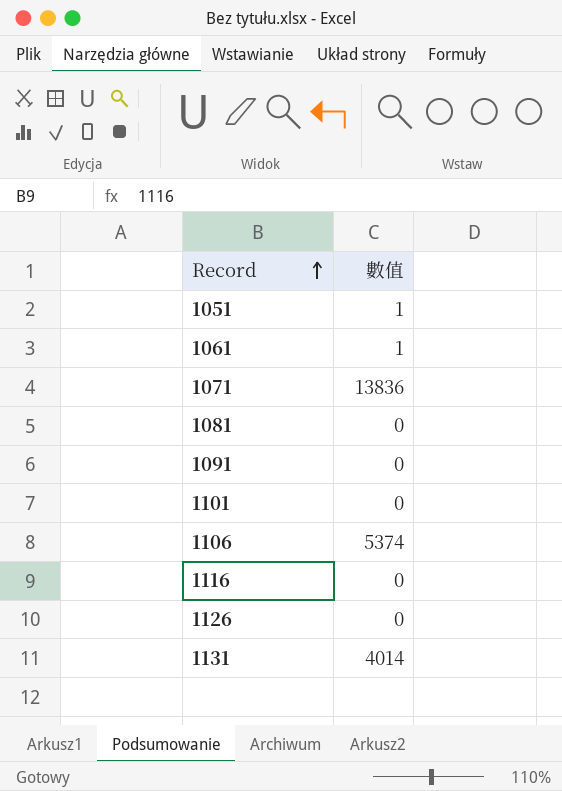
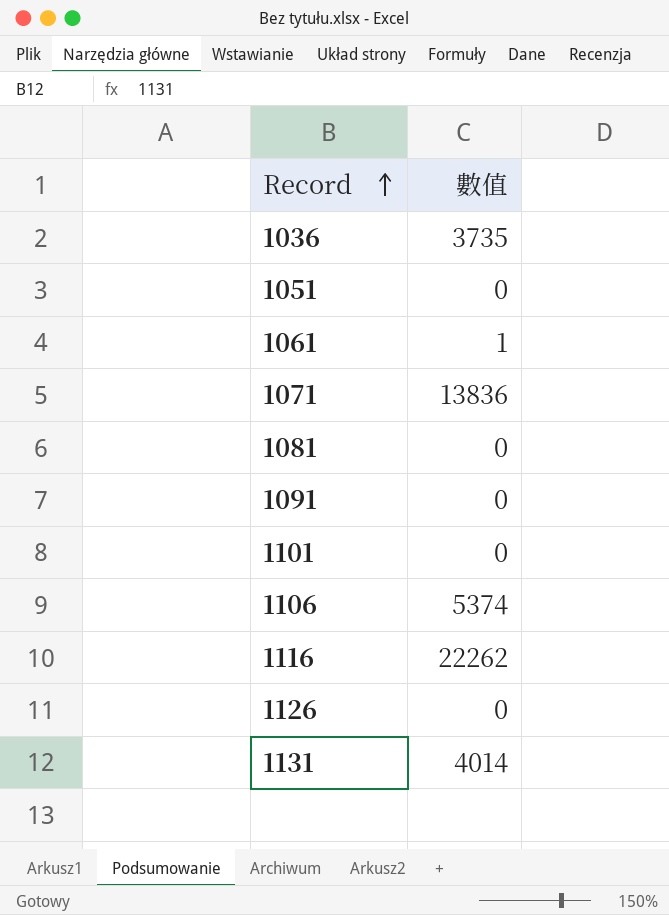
row 1036: none -> 3735
1051 | 數值: 1 -> 0
1116 | 數值: 0 -> 22262

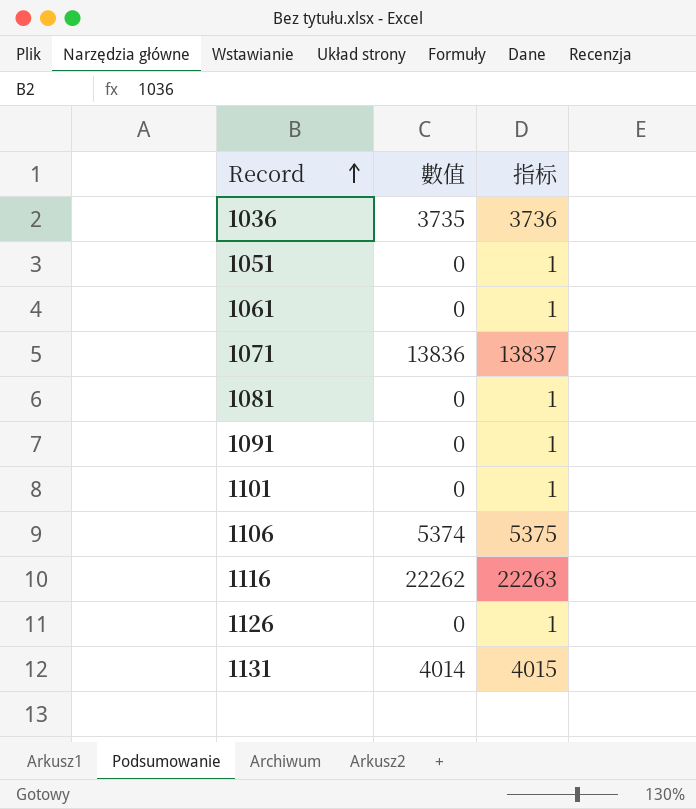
column 指标 | formula: none -> [數值] + 1
1061 | 數值: 1 -> 0

